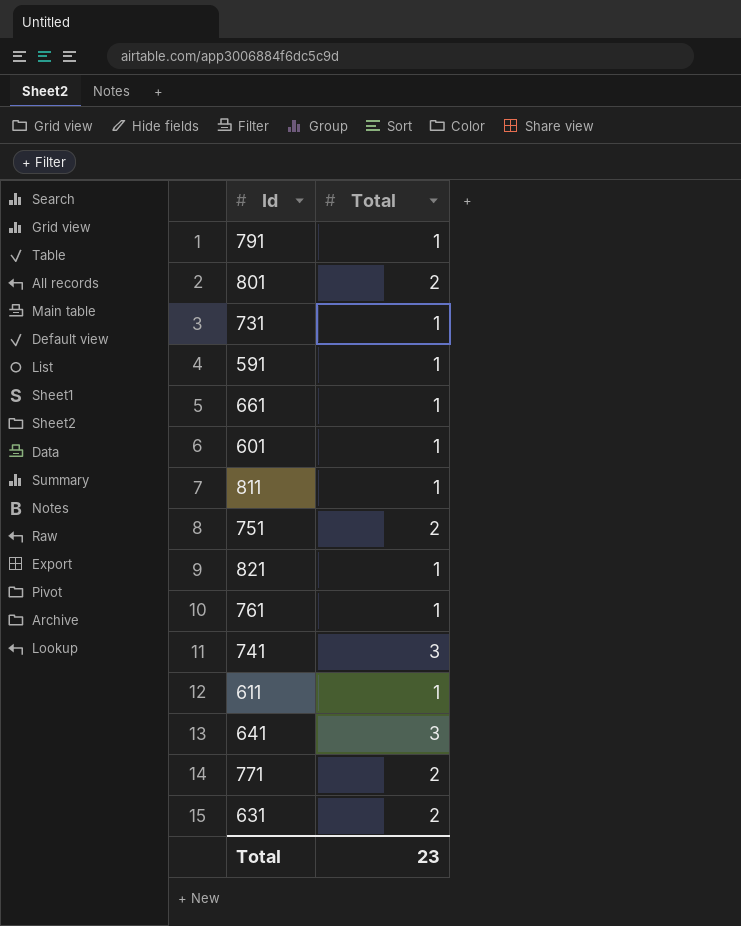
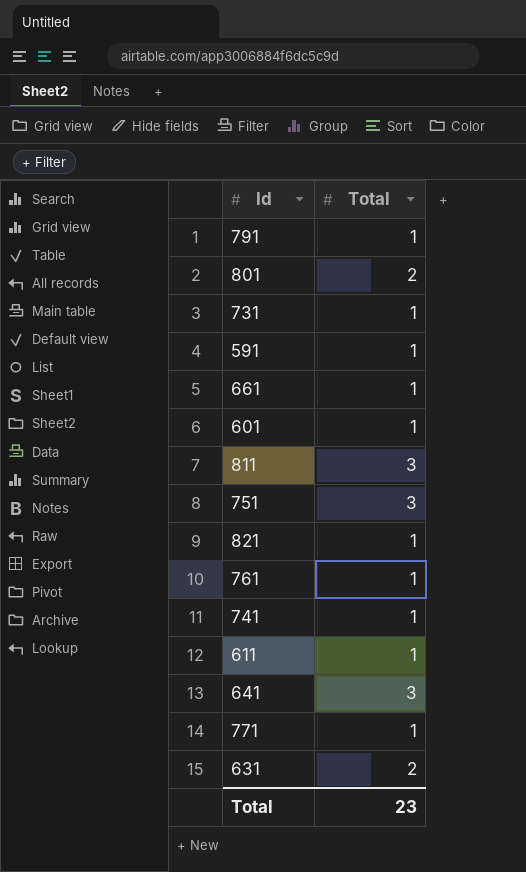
811 | Total: 1 -> 3
751 | Total: 2 -> 3
741 | Total: 3 -> 1
771 | Total: 2 -> 1

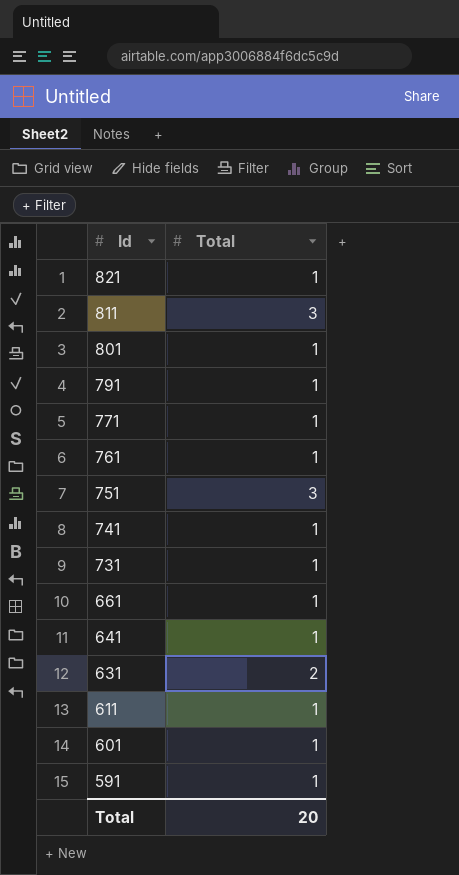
row order: none -> Id descending
801 | Total: 2 -> 1
641 | Total: 3 -> 1
Total | Total: 23 -> 20

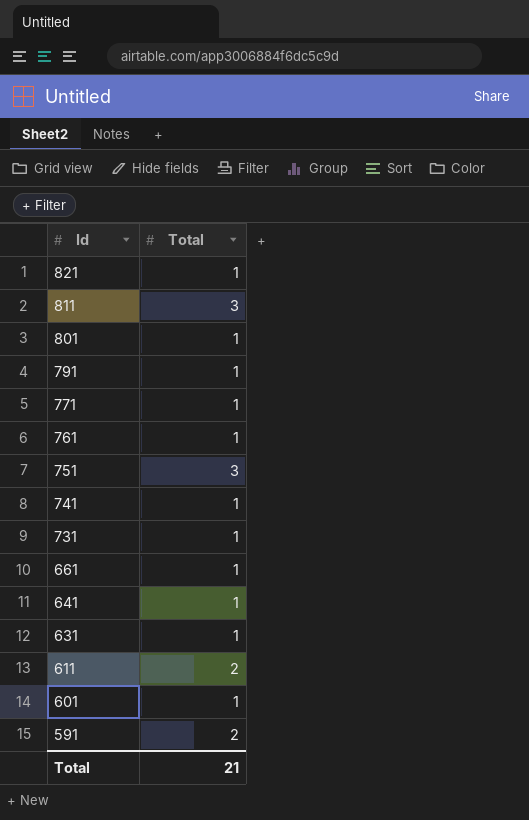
631 | Total: 2 -> 1
611 | Total: 1 -> 2
591 | Total: 1 -> 2
Total | Total: 20 -> 21

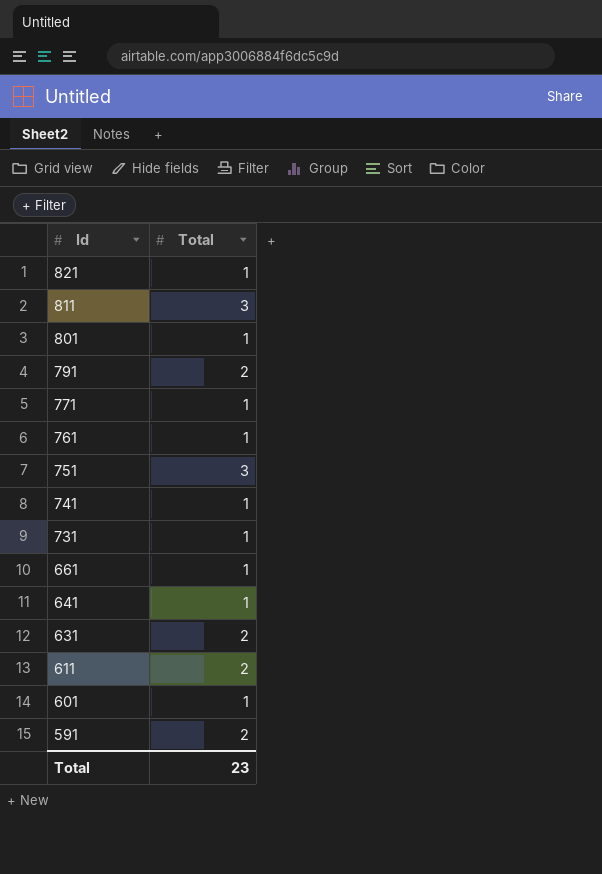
791 | Total: 1 -> 2
631 | Total: 1 -> 2
Total | Total: 21 -> 23

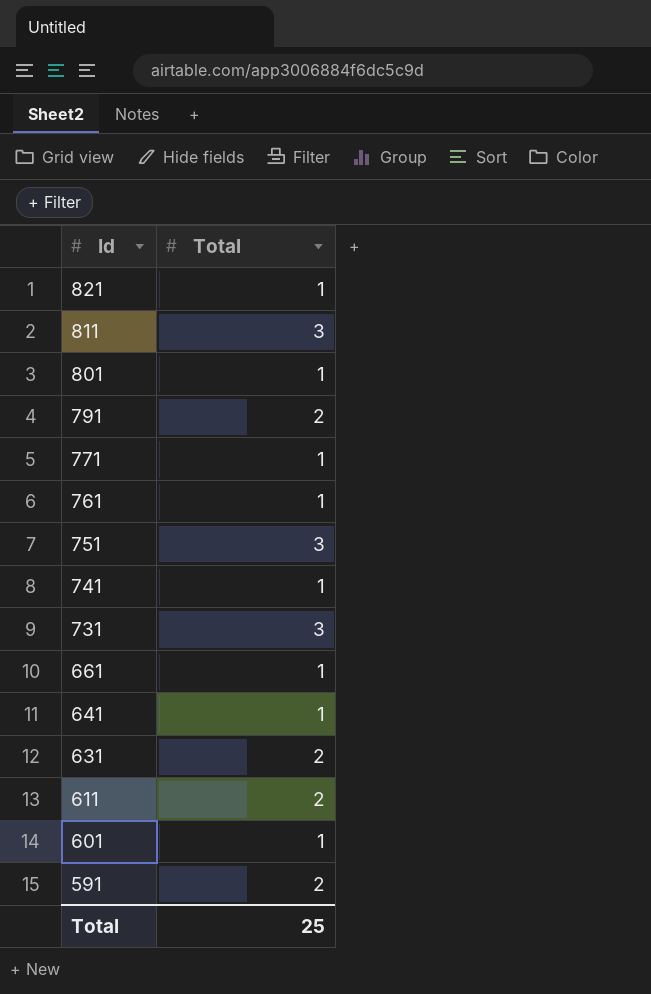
731 | Total: 1 -> 3
Total | Total: 23 -> 25

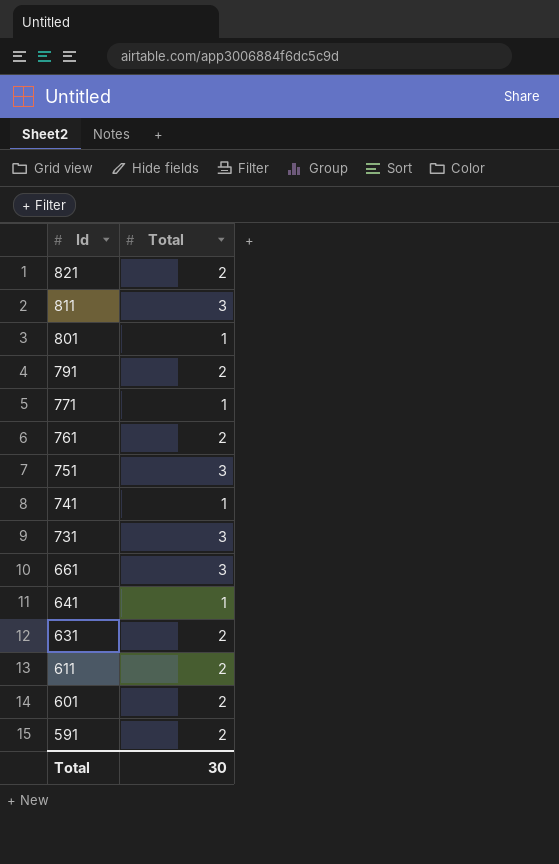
821 | Total: 1 -> 2
761 | Total: 1 -> 2
661 | Total: 1 -> 3
601 | Total: 1 -> 2
Total | Total: 25 -> 30

